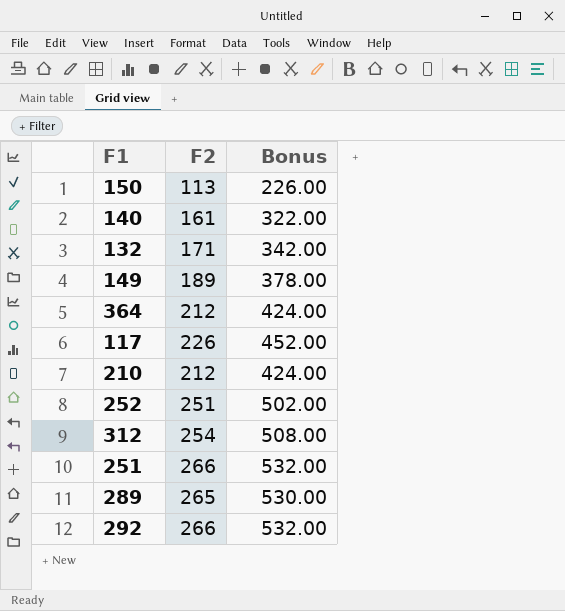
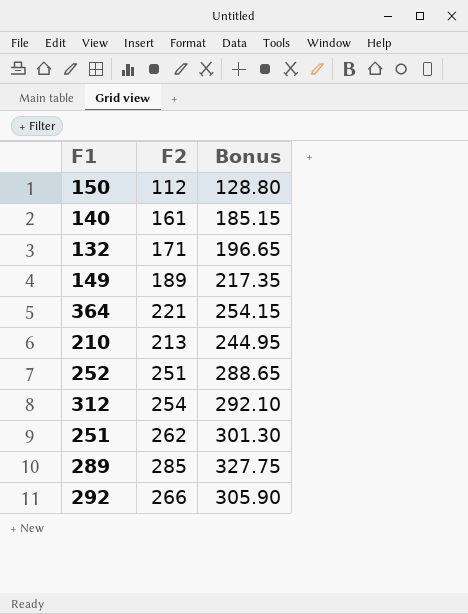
column Bonus | formula: [F2] * 2 -> [F2] * 1.15
row 117: 226 | 452.00 -> none
150 | F2: 113 -> 112
364 | F2: 212 -> 221
210 | F2: 212 -> 213
251 | F2: 266 -> 262
289 | F2: 265 -> 285

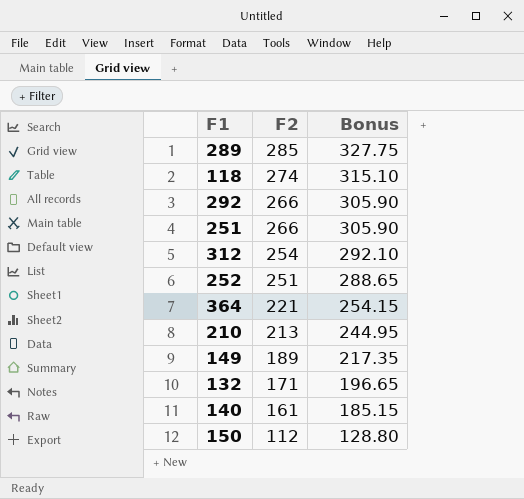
row order: none -> F2 descending
row 118: none -> 274 | 315.10
251 | F2: 262 -> 266
251 | Bonus: 301.30 -> 305.90

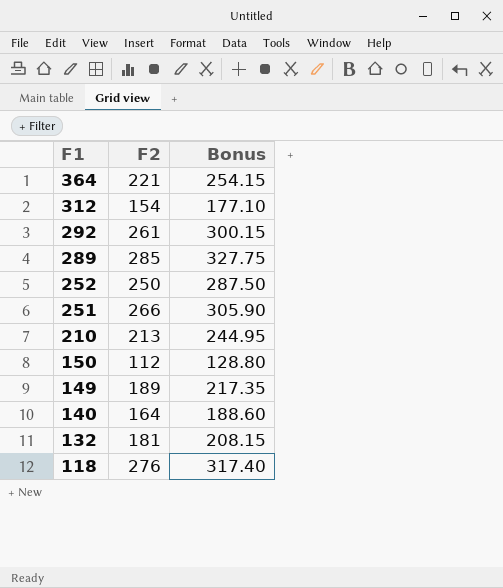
row order: F2 descending -> F1 descending
312 | F2: 254 -> 154
312 | Bonus: 292.10 -> 177.10
292 | F2: 266 -> 261
292 | Bonus: 305.90 -> 300.15
252 | F2: 251 -> 250
252 | Bonus: 288.65 -> 287.50
140 | F2: 161 -> 164
140 | Bonus: 185.15 -> 188.60
132 | F2: 171 -> 181
132 | Bonus: 196.65 -> 208.15
118 | F2: 274 -> 276
118 | Bonus: 315.10 -> 317.40

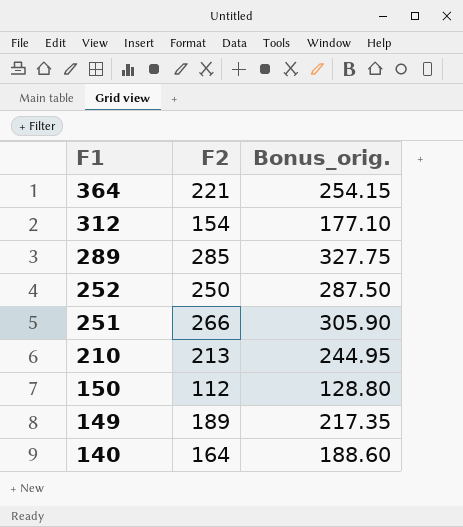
column name: Bonus -> Bonus_orig.
row 292: 261 | 300.15 -> none
row 132: 181 | 208.15 -> none
row 118: 276 | 317.40 -> none

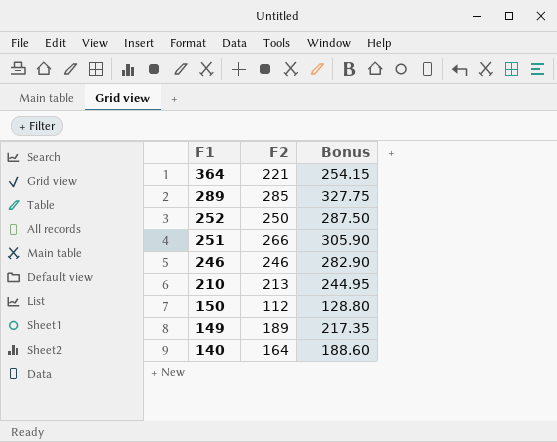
column name: Bonus_orig. -> Bonus
row 312: 154 | 177.10 -> none
row 246: none -> 246 | 282.90

